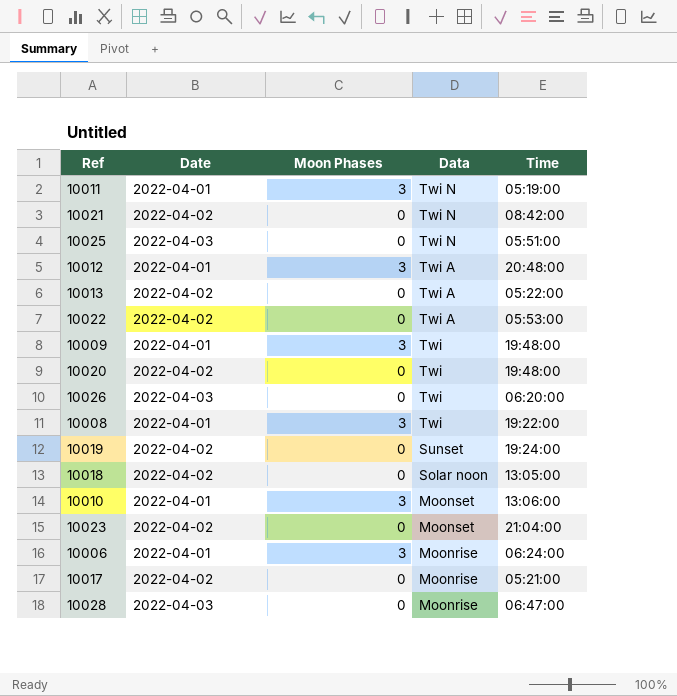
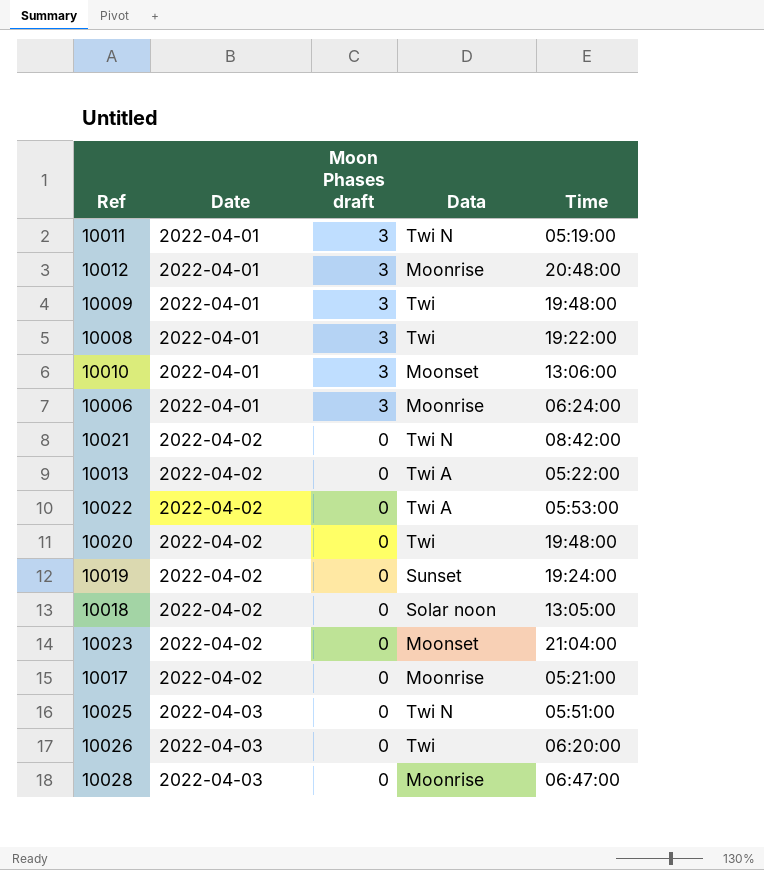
row order: Data descending -> Date ascending
column name: Moon Phases -> Moon Phases draft
10012 | Data: Twi A -> Moonrise

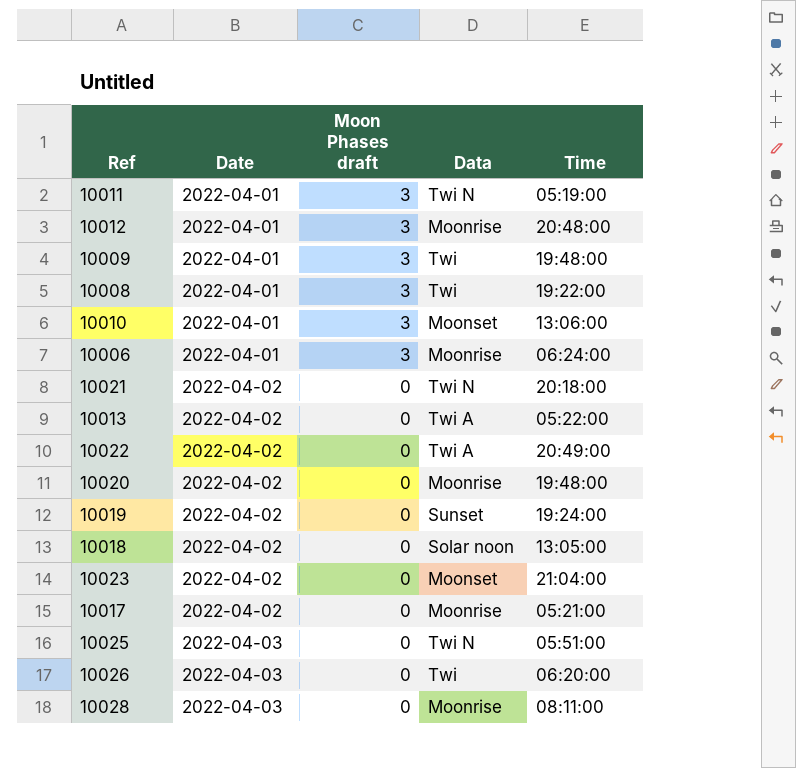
10021 | Time: 08:42:00 -> 20:18:00
10022 | Time: 05:53:00 -> 20:49:00
10020 | Data: Twi -> Moonrise
10028 | Time: 06:47:00 -> 08:11:00

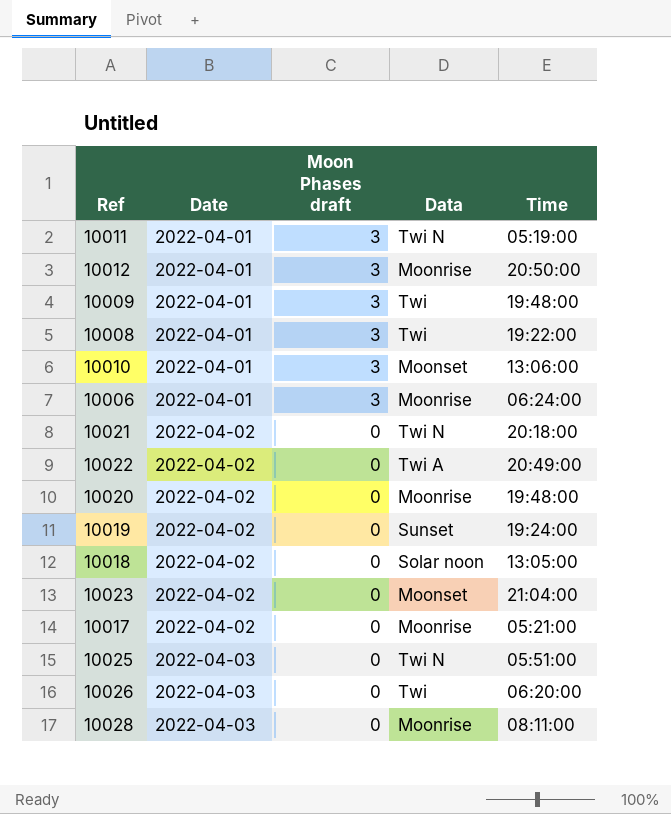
row 10013: 2022-04-02 | 0 | Twi A | 05:22:00 -> none
10012 | Time: 20:48:00 -> 20:50:00

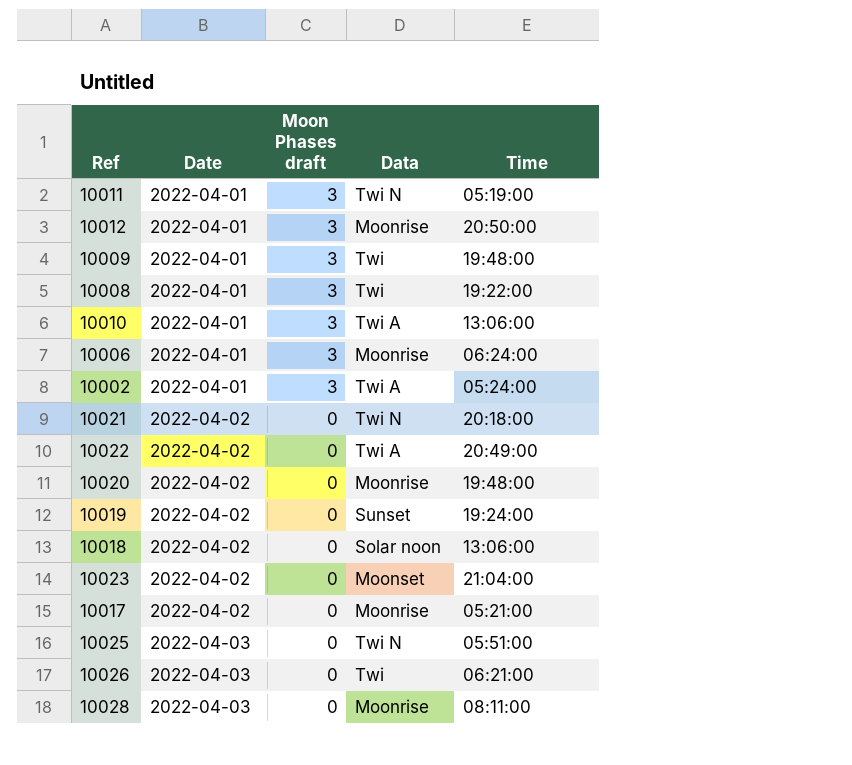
10010 | Data: Moonset -> Twi A
row 10002: none -> 2022-04-01 | 3 | Twi A | 05:24:00
10018 | Time: 13:05:00 -> 13:06:00
10026 | Time: 06:20:00 -> 06:21:00

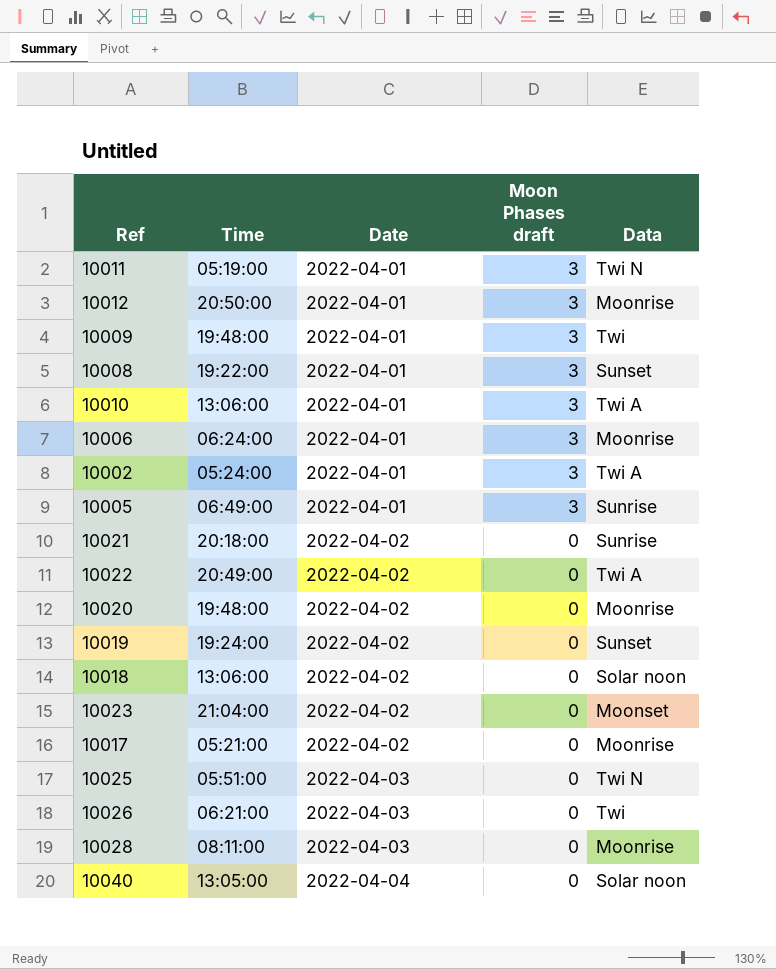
column Time | position: 5 -> 2
10008 | Data: Twi -> Sunset
row 10005: none -> 06:49:00 | 2022-04-01 | 3 | Sunrise
10021 | Data: Twi N -> Sunrise
row 10040: none -> 13:05:00 | 2022-04-04 | 0 | Solar noon

